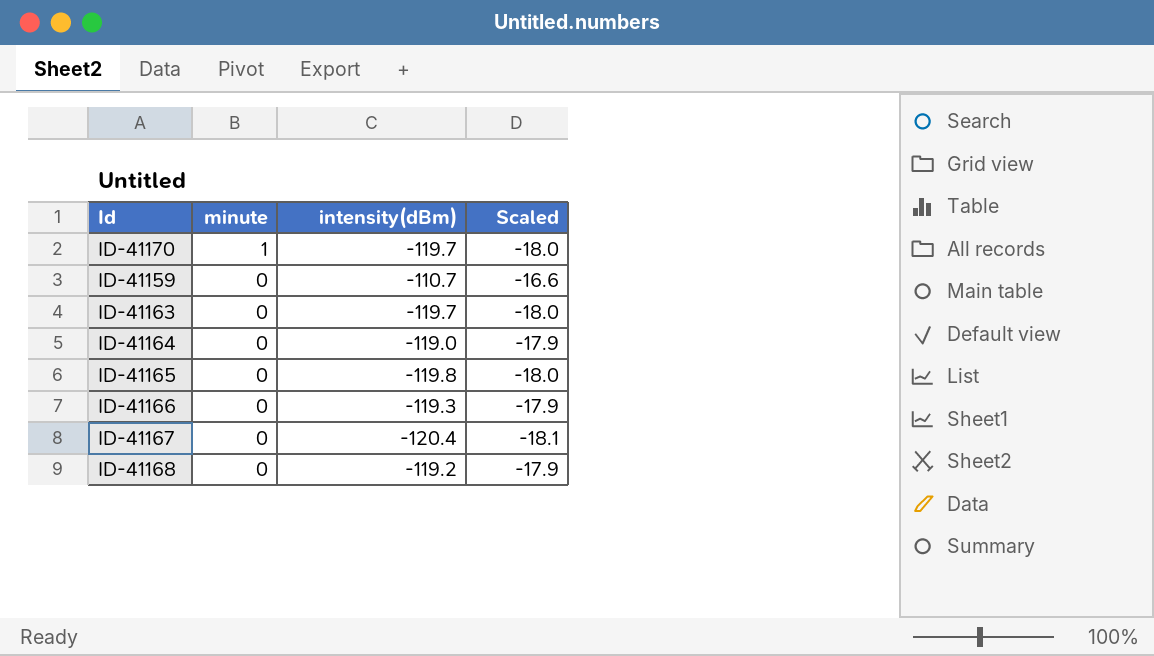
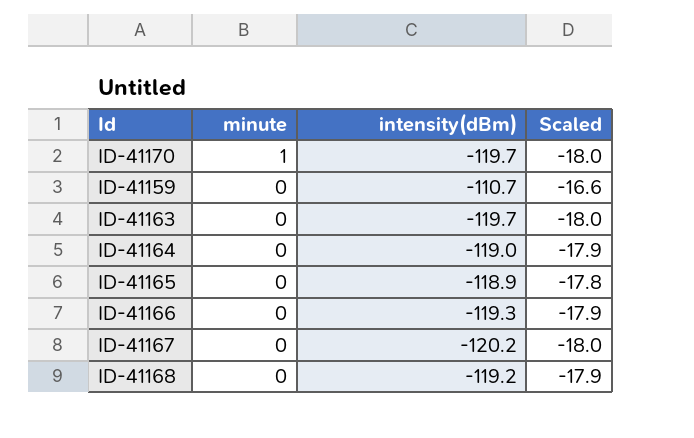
ID-41165 | intensity(dBm): -119.8 -> -118.9
ID-41165 | Scaled: -18.0 -> -17.8
ID-41167 | intensity(dBm): -120.4 -> -120.2
ID-41167 | Scaled: -18.1 -> -18.0

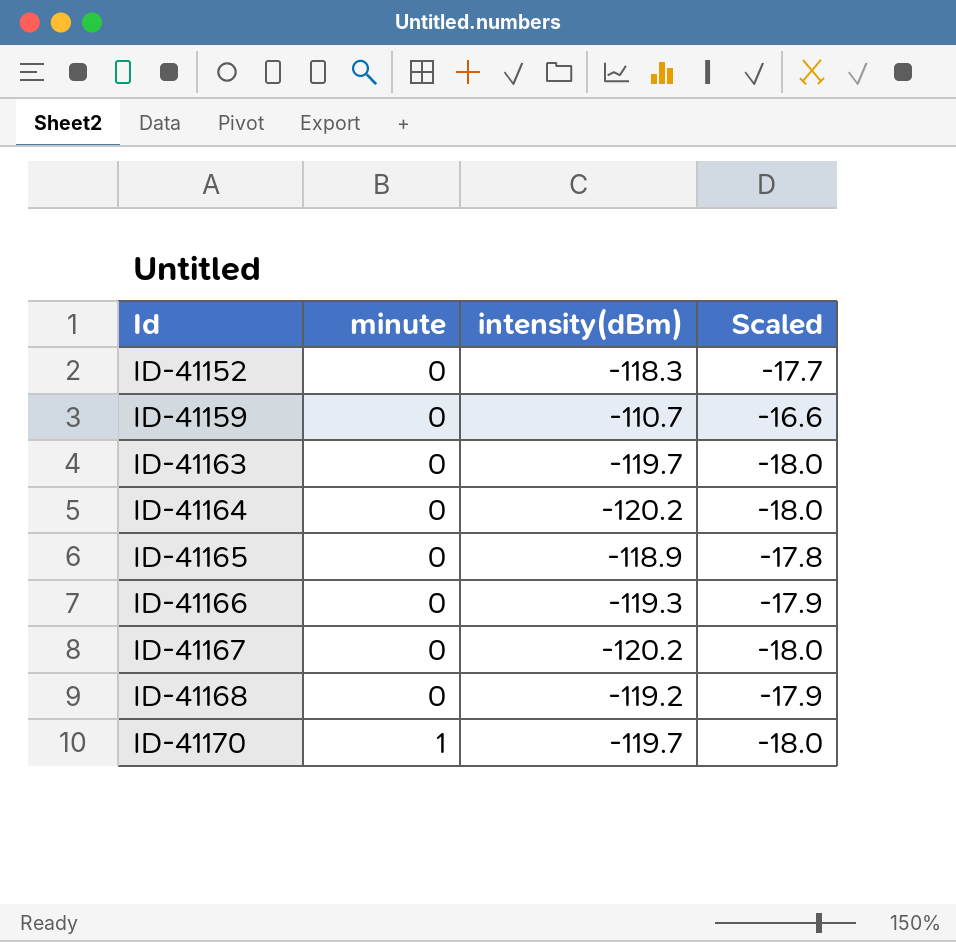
row order: minute descending -> Id ascending
row ID-41152: none -> 0 | -118.3 | -17.7
ID-41164 | intensity(dBm): -119.0 -> -120.2
ID-41164 | Scaled: -17.9 -> -18.0

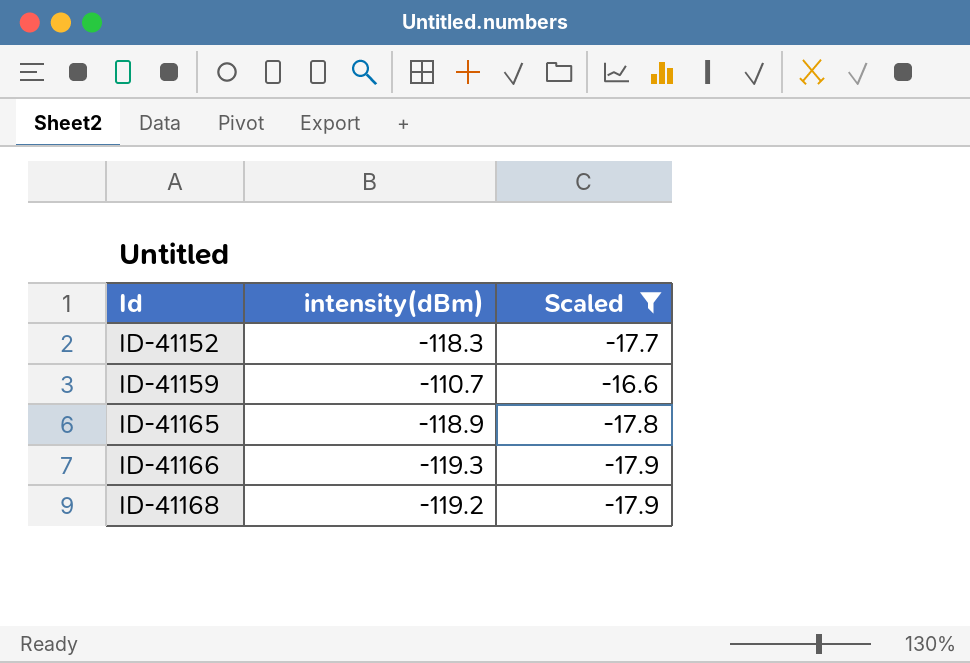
filter: none -> Scaled != -18.0
column minute | position: 2 -> none

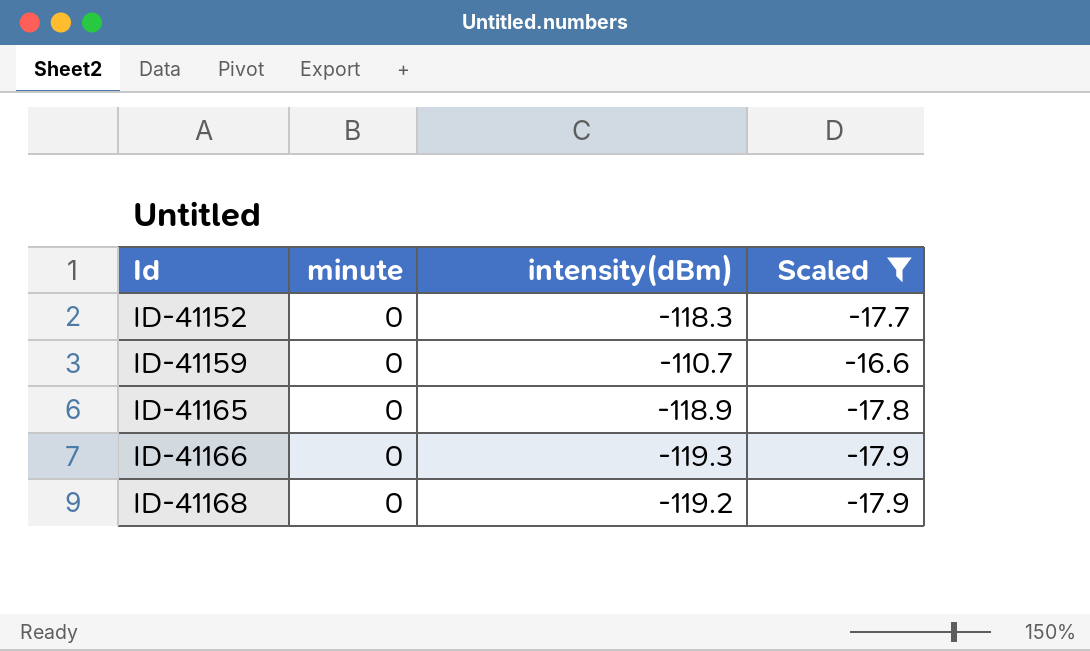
column minute | position: none -> 2

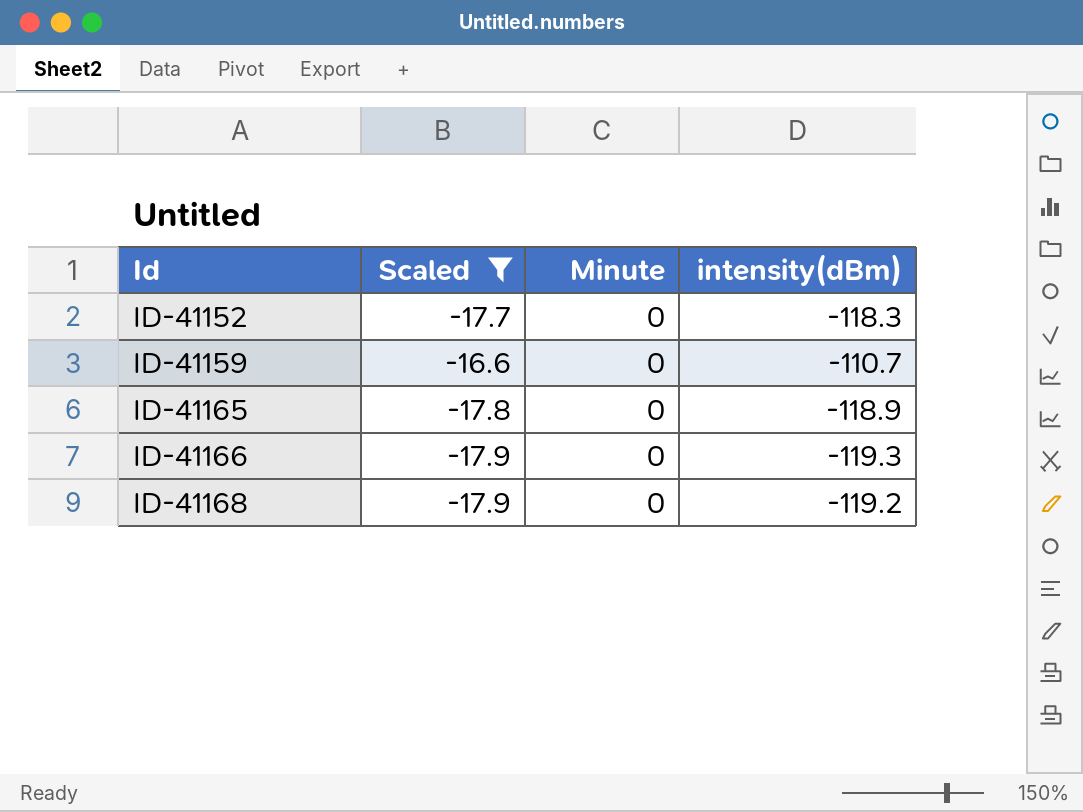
column Scaled | position: 4 -> 2
column name: minute -> Minute

